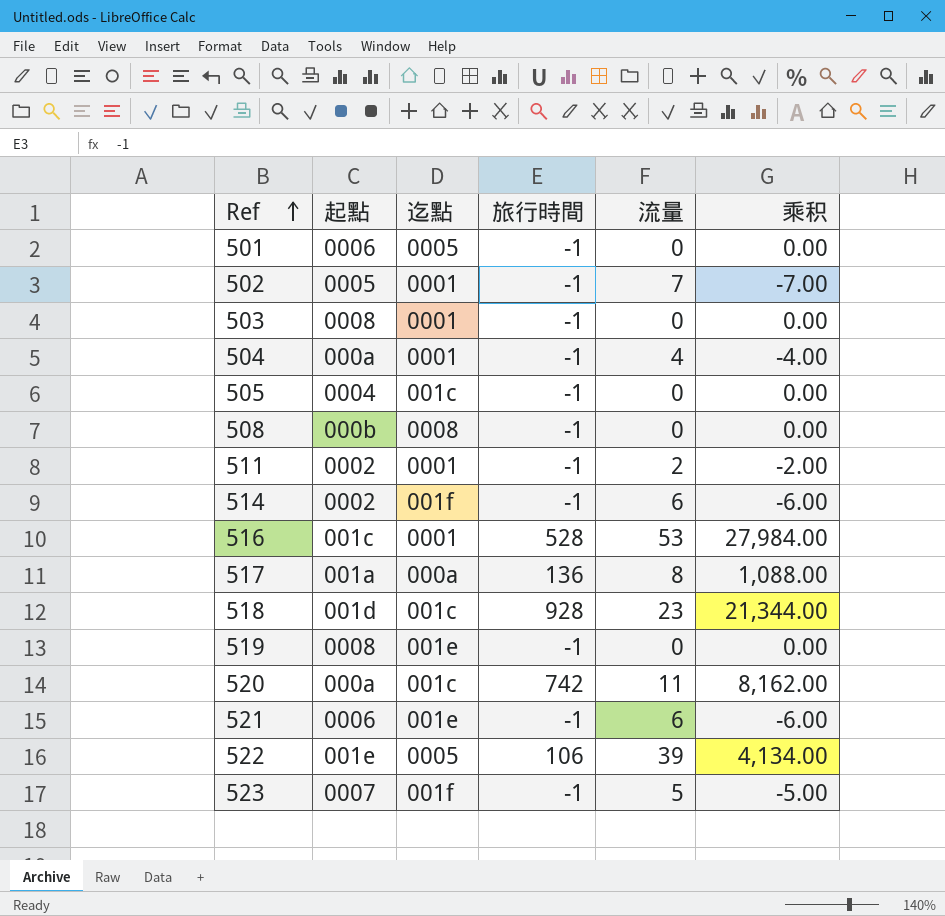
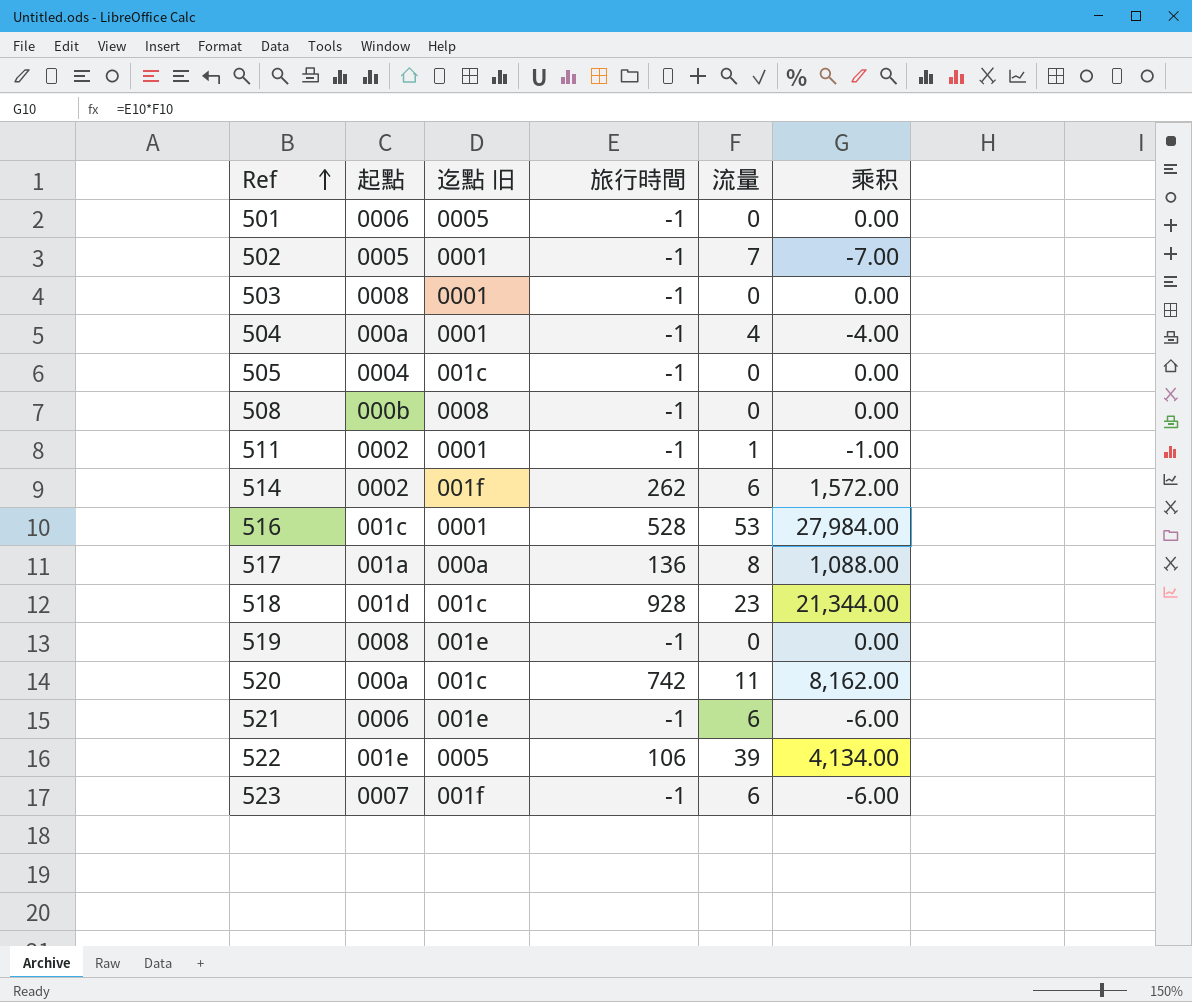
column name: 迄點 -> 迄點 旧
511 | 流量: 2 -> 1
511 | 乘积: -2.00 -> -1.00
514 | 旅行時間: -1 -> 262
514 | 乘积: -6.00 -> 1,572.00
523 | 流量: 5 -> 6
523 | 乘积: -5.00 -> -6.00

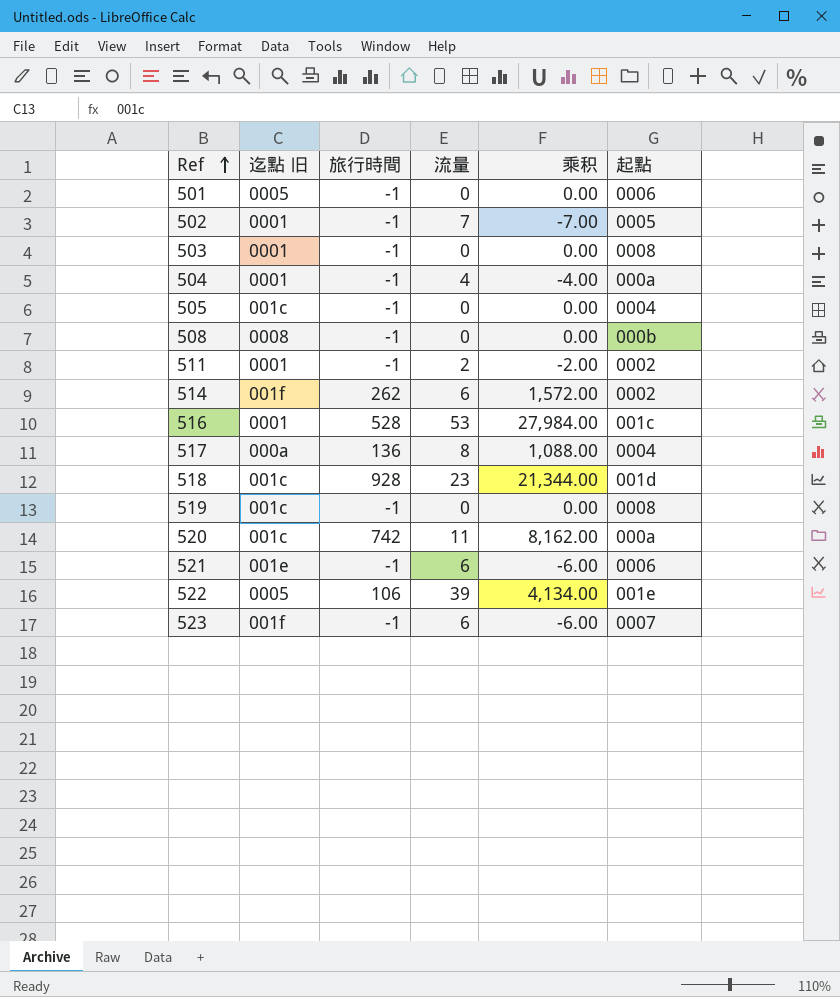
column 起點 | position: 2 -> 6
511 | 流量: 1 -> 2
511 | 乘积: -1.00 -> -2.00
517 | 起點: 001a -> 0004
519 | 迄點 旧: 001e -> 001c

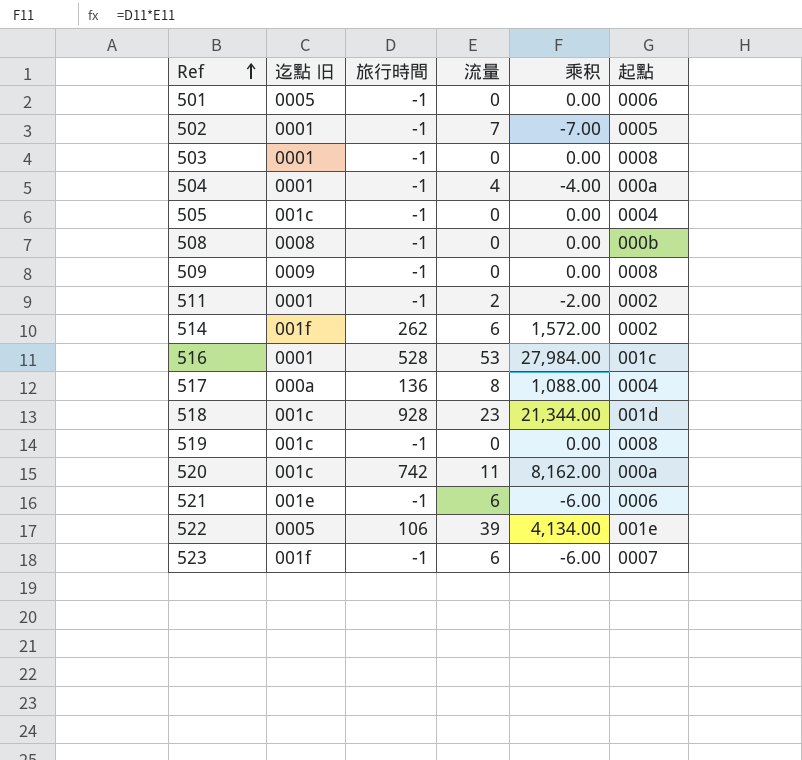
row 509: none -> 0009 | -1 | 0 | 0.00 | 0008

